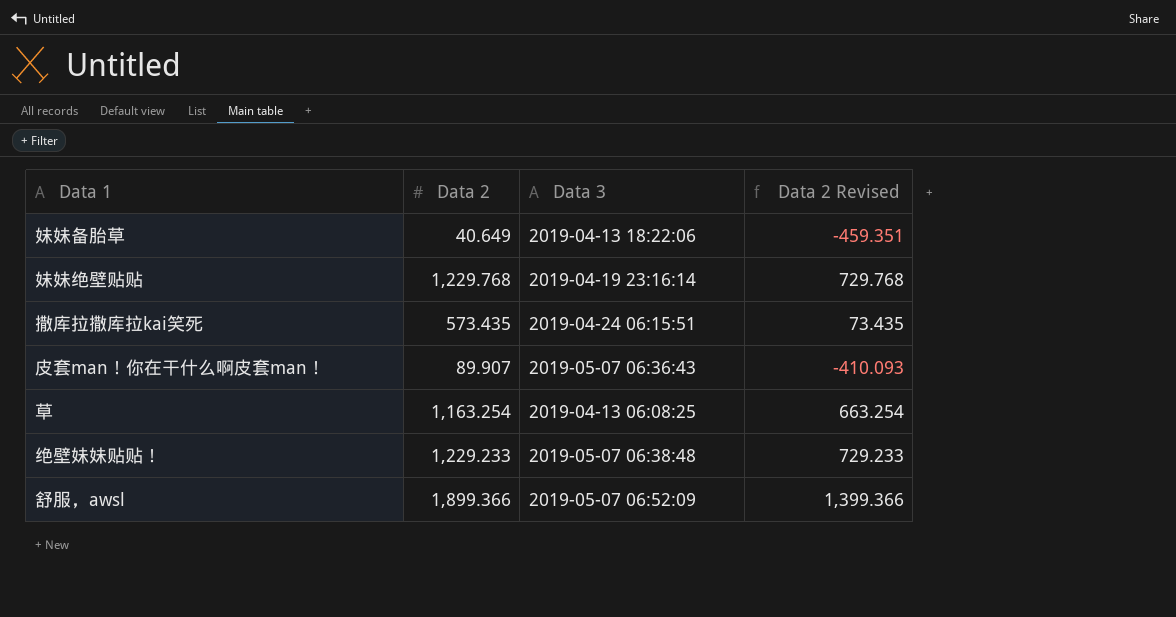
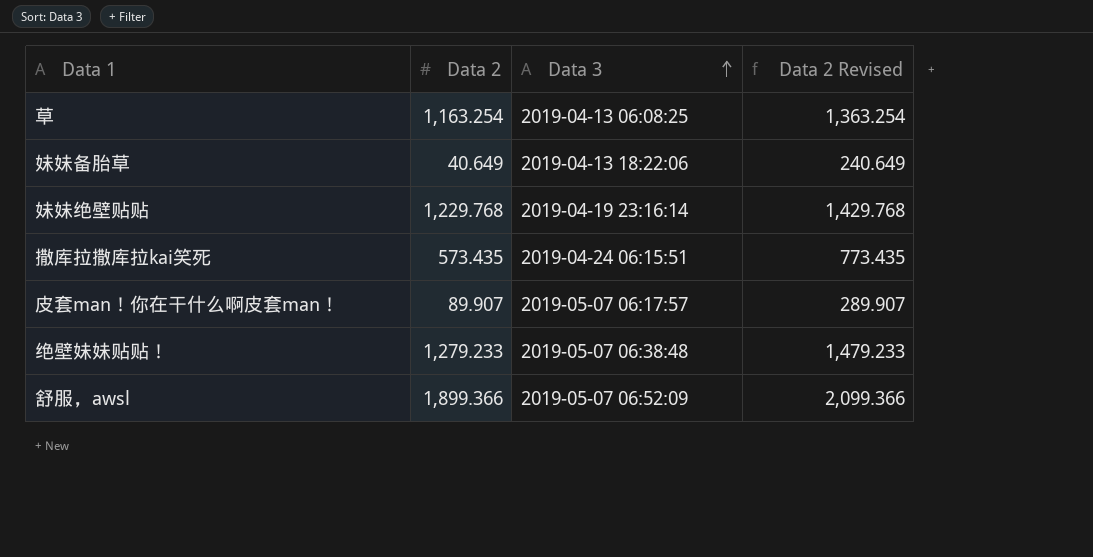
row order: none -> Data 3 ascending
column Data 2 Revised | formula: [Data 2] - 500 -> [Data 2] + 200
皮套man！你在干什么啊皮套man！ | Data 3: 2019-05-07 06:36:43 -> 2019-05-07 06:17:57
绝壁妹妹贴贴！ | Data 2: 1,229.233 -> 1,279.233

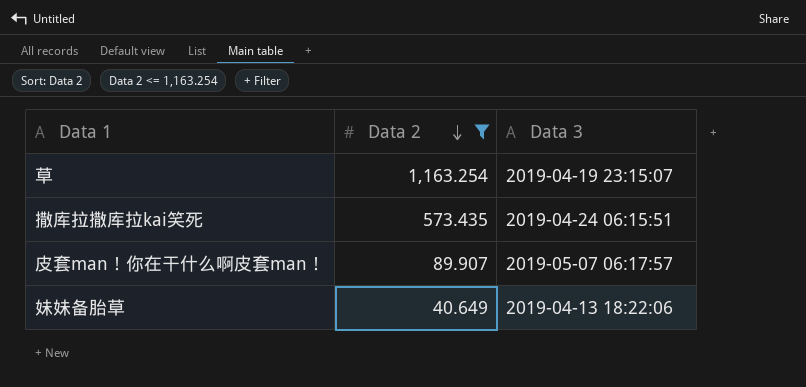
filter: none -> Data 2 <= 1,163.254
row order: Data 3 ascending -> Data 2 descending
column Data 2 Revised | formula: [Data 2] + 200 -> none
草 | Data 3: 2019-04-13 06:08:25 -> 2019-04-19 23:15:07

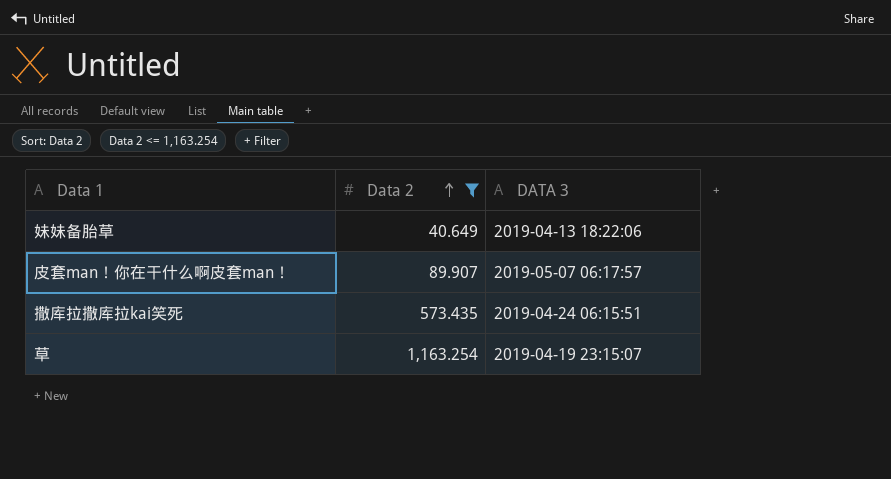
row order: Data 2 descending -> Data 2 ascending
column name: Data 3 -> DATA 3

